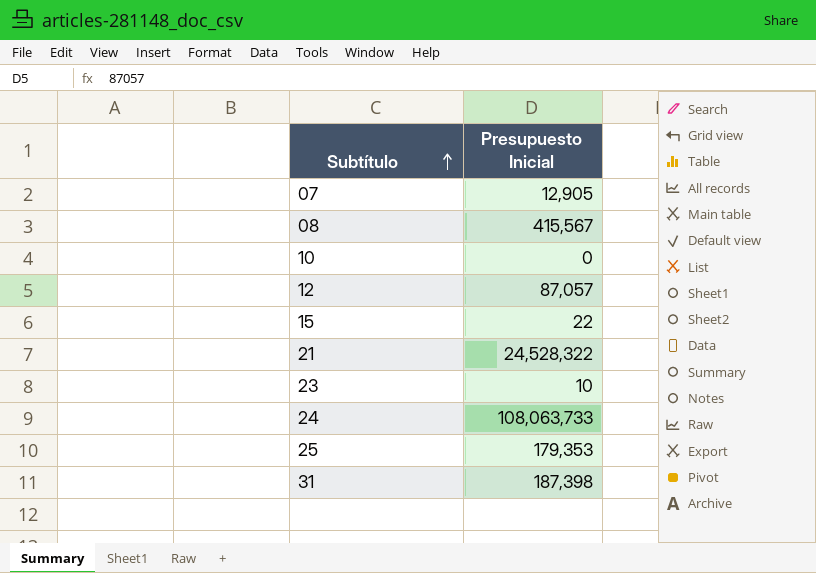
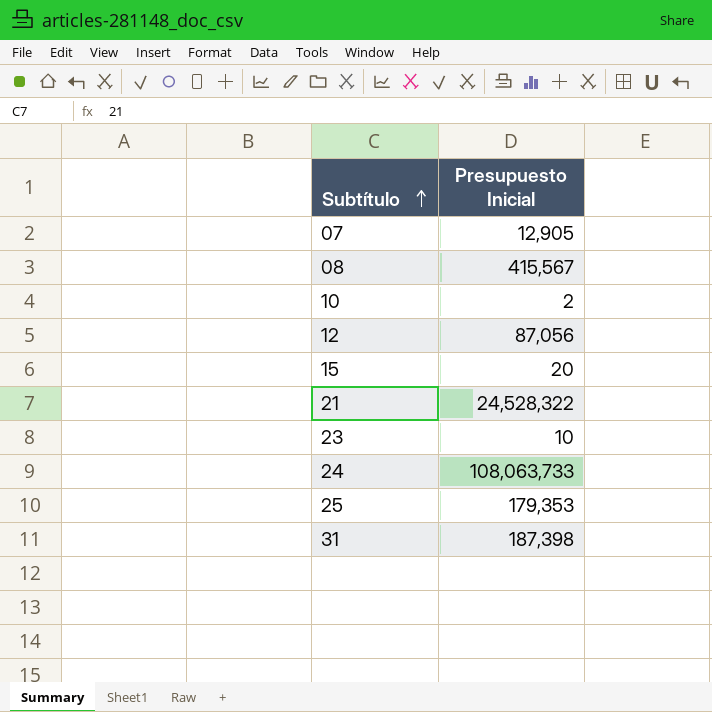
10 | Presupuesto Inicial: 0 -> 2
12 | Presupuesto Inicial: 87,057 -> 87,056
15 | Presupuesto Inicial: 22 -> 20

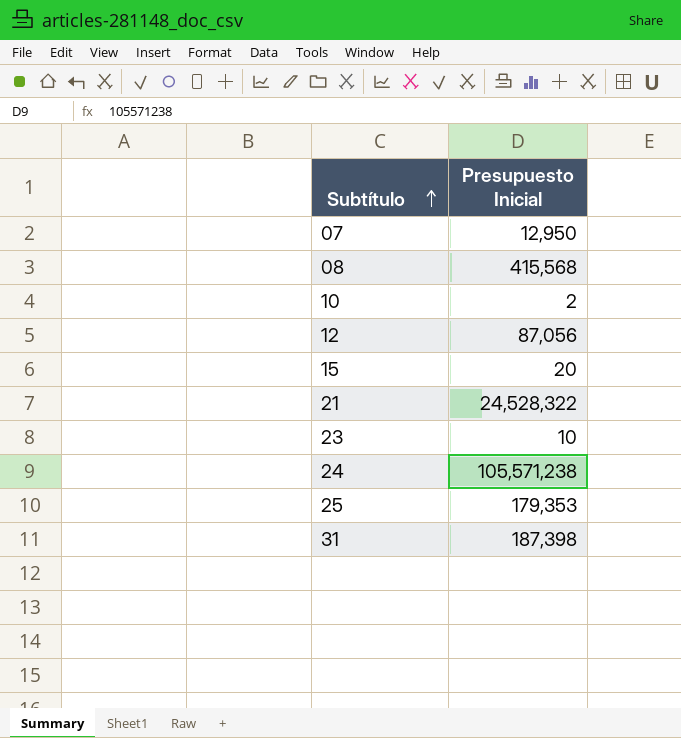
07 | Presupuesto Inicial: 12,905 -> 12,950
08 | Presupuesto Inicial: 415,567 -> 415,568
24 | Presupuesto Inicial: 108,063,733 -> 105,571,238

